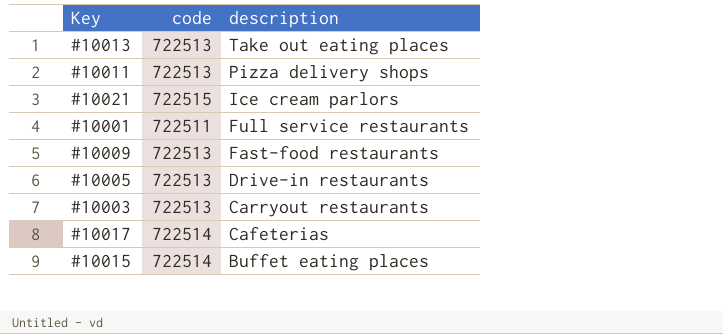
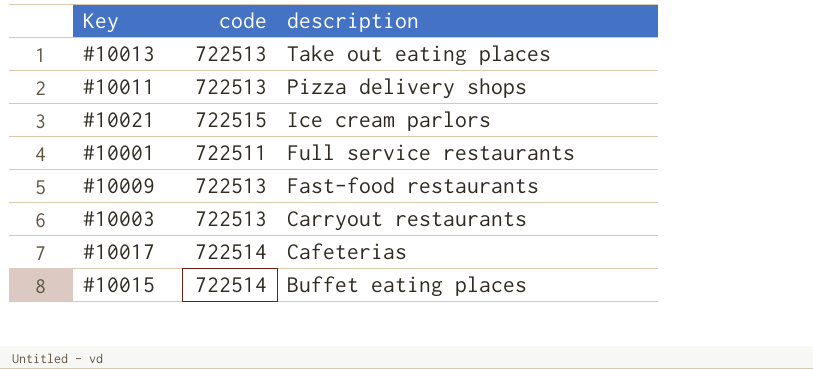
row #10005: 722513 | Drive-in restaurants -> none

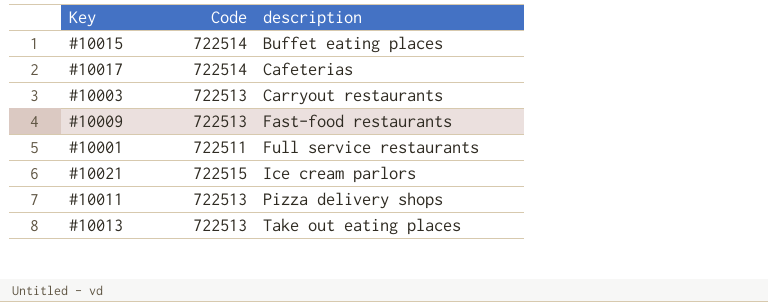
row order: description descending -> description ascending
column name: code -> Code

